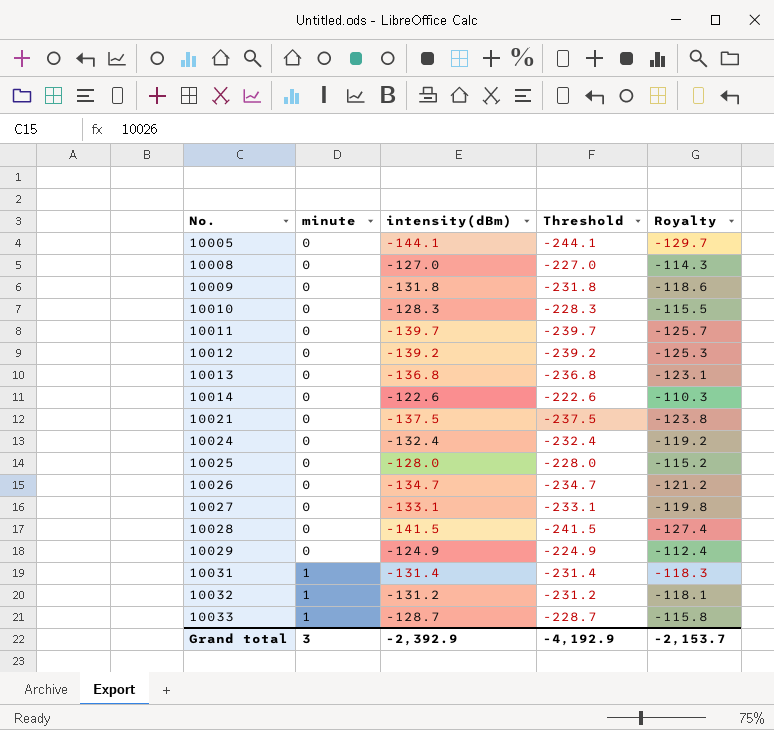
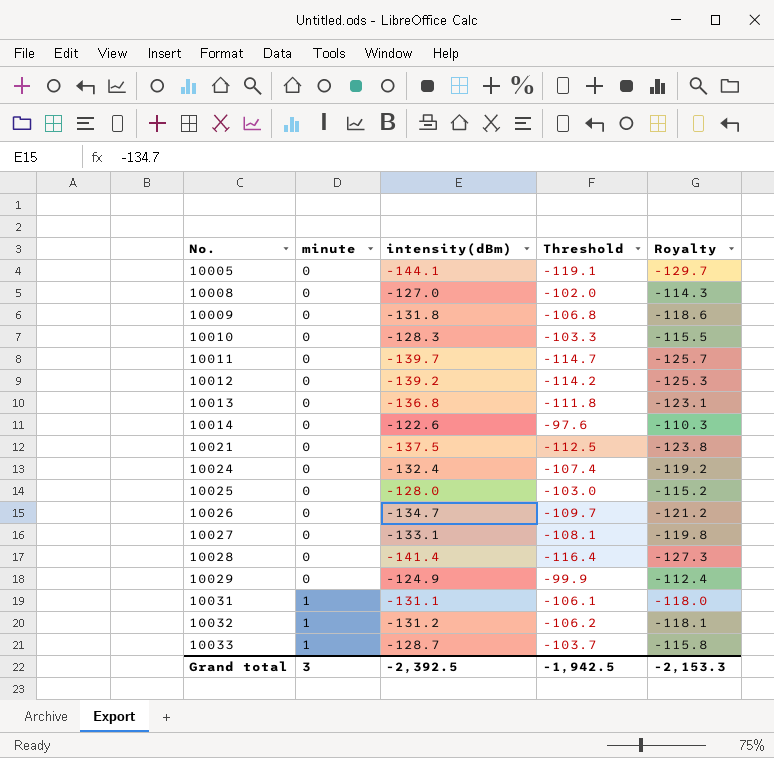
column Threshold | formula: [intensity(dBm)] - 100 -> [intensity(dBm)] + 25
10028 | intensity(dBm): -141.5 -> -141.4
10028 | Royalty: -127.4 -> -127.3
10031 | intensity(dBm): -131.4 -> -131.1
10031 | Royalty: -118.3 -> -118.0
Grand total | intensity(dBm): -2,392.9 -> -2,392.5
Grand total | Threshold: -4,192.9 -> -1,942.5
Grand total | Royalty: -2,153.7 -> -2,153.3

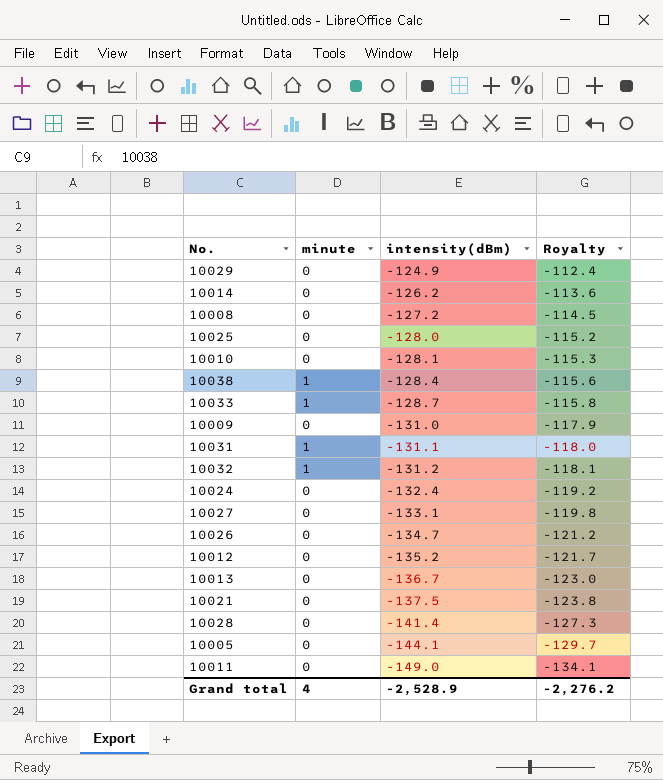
row order: No. ascending -> intensity(dBm) descending
column Threshold | formula: [intensity(dBm)] + 25 -> none
10014 | intensity(dBm): -122.6 -> -126.2
10014 | Royalty: -110.3 -> -113.6
10008 | intensity(dBm): -127.0 -> -127.2
10008 | Royalty: -114.3 -> -114.5
10010 | intensity(dBm): -128.3 -> -128.1
10010 | Royalty: -115.5 -> -115.3
row 10038: none -> 1 | -128.4 | -115.6
10009 | intensity(dBm): -131.8 -> -131.0
10009 | Royalty: -118.6 -> -117.9
10012 | intensity(dBm): -139.2 -> -135.2
10012 | Royalty: -125.3 -> -121.7
10013 | intensity(dBm): -136.8 -> -136.7
10013 | Royalty: -123.1 -> -123.0
10011 | intensity(dBm): -139.7 -> -149.0
10011 | Royalty: -125.7 -> -134.1
Grand total | minute: 3 -> 4
Grand total | intensity(dBm): -2,392.5 -> -2,528.9
Grand total | Royalty: -2,153.3 -> -2,276.2

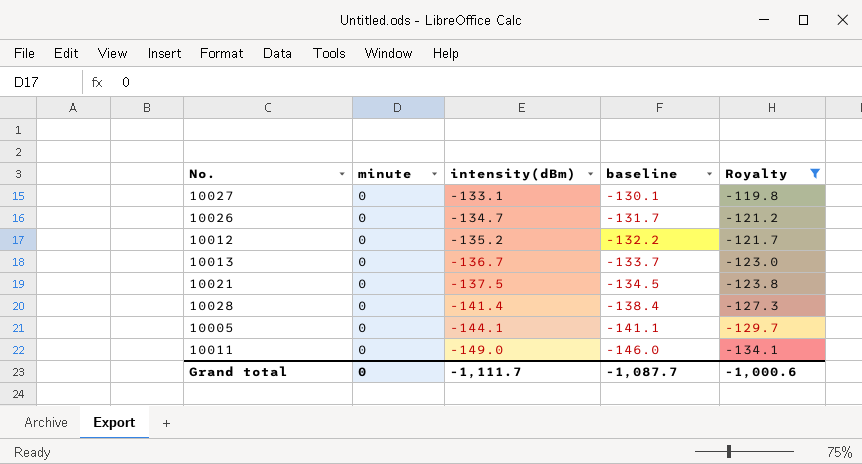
filter: none -> Royalty <= -119.8
column baseline | formula: none -> [intensity(dBm)] + 3
Grand total | minute: 4 -> 0
Grand total | intensity(dBm): -2,528.9 -> -1,111.7
Grand total | Royalty: -2,276.2 -> -1,000.6

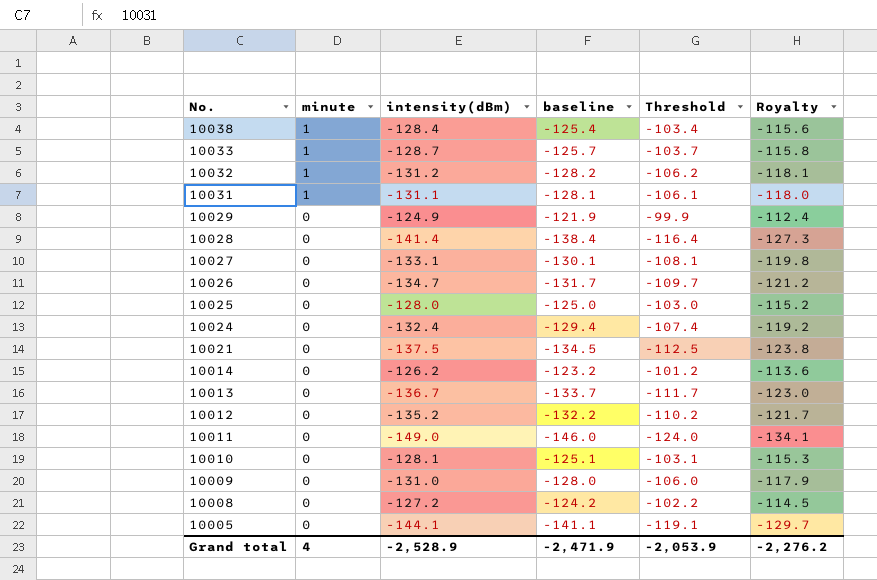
filter: Royalty <= -119.8 -> none
row order: intensity(dBm) descending -> No. descending
column Threshold | formula: none -> [intensity(dBm)] + 25
Grand total | minute: 0 -> 4
Grand total | intensity(dBm): -1,111.7 -> -2,528.9
Grand total | baseline: -1,087.7 -> -2,471.9
Grand total | Royalty: -1,000.6 -> -2,276.2

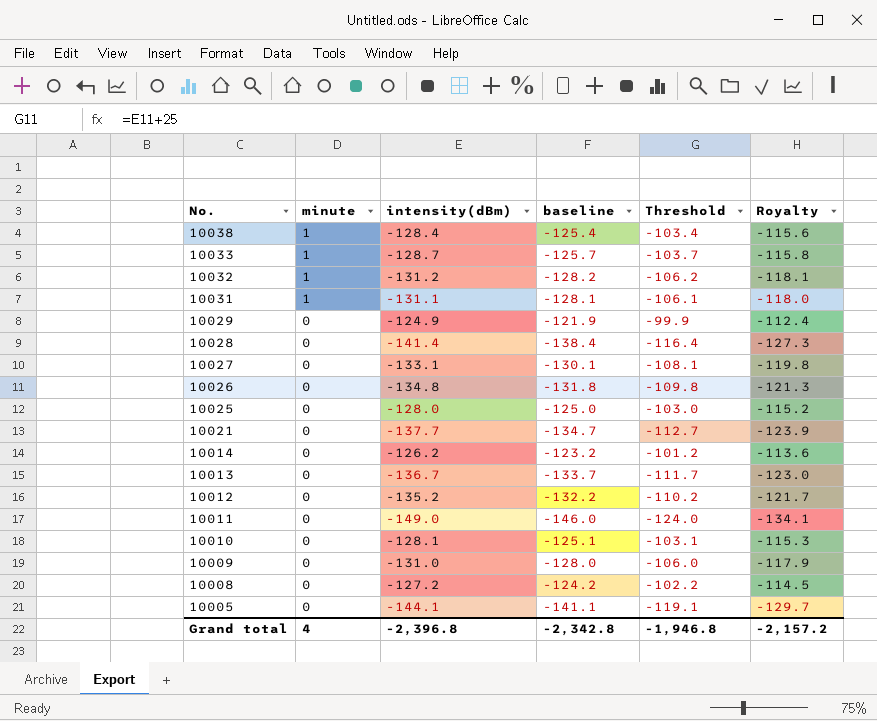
row 10024: 0 | -132.4 | -129.4 | -107.4 | -119.2 -> none
10026 | intensity(dBm): -134.7 -> -134.8
10026 | baseline: -131.7 -> -131.8
10026 | Threshold: -109.7 -> -109.8
10026 | Royalty: -121.2 -> -121.3
10021 | intensity(dBm): -137.5 -> -137.7
10021 | baseline: -134.5 -> -134.7
10021 | Threshold: -112.5 -> -112.7
10021 | Royalty: -123.8 -> -123.9
Grand total | intensity(dBm): -2,528.9 -> -2,396.8
Grand total | baseline: -2,471.9 -> -2,342.8
Grand total | Threshold: -2,053.9 -> -1,946.8
Grand total | Royalty: -2,276.2 -> -2,157.2

